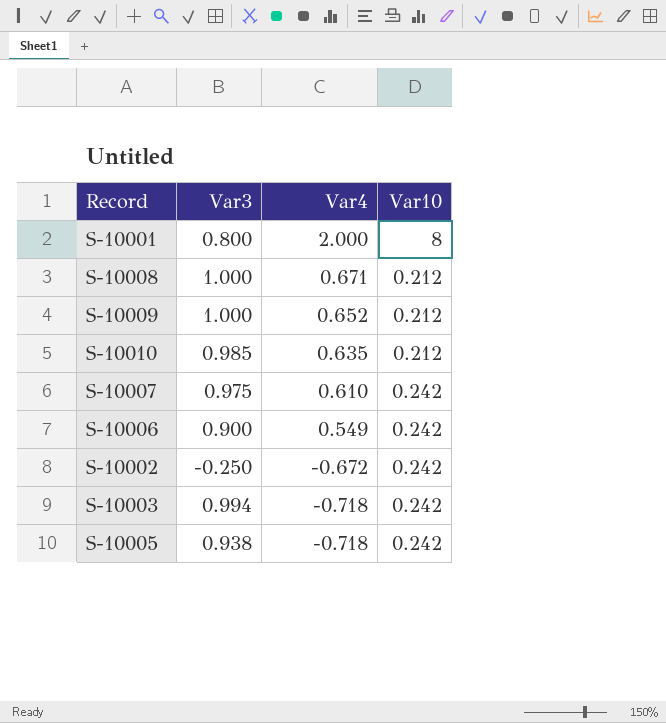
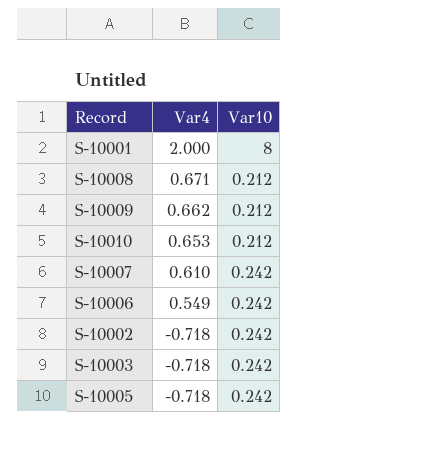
column Var3 | position: 2 -> none
S-10009 | Var4: 0.652 -> 0.662
S-10010 | Var4: 0.635 -> 0.653
S-10002 | Var4: -0.672 -> -0.718

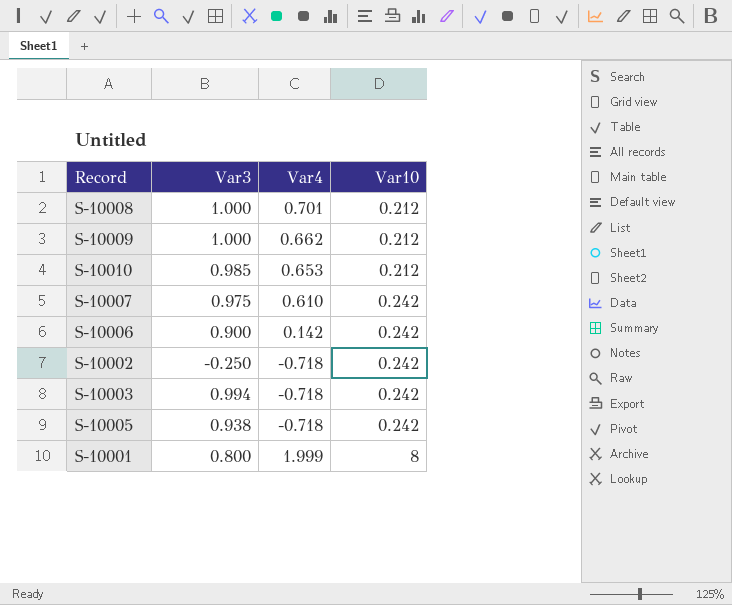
row order: Var4 descending -> Var10 ascending
column Var3 | position: none -> 2
S-10008 | Var4: 0.671 -> 0.701
S-10006 | Var4: 0.549 -> 0.142
S-10001 | Var4: 2.000 -> 1.999

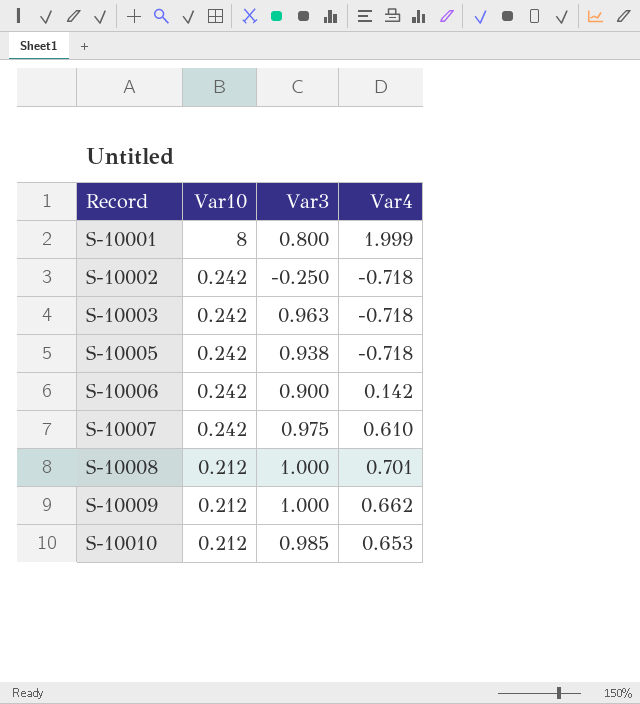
row order: Var10 ascending -> Record ascending
column Var10 | position: 4 -> 2
S-10003 | Var3: 0.994 -> 0.963

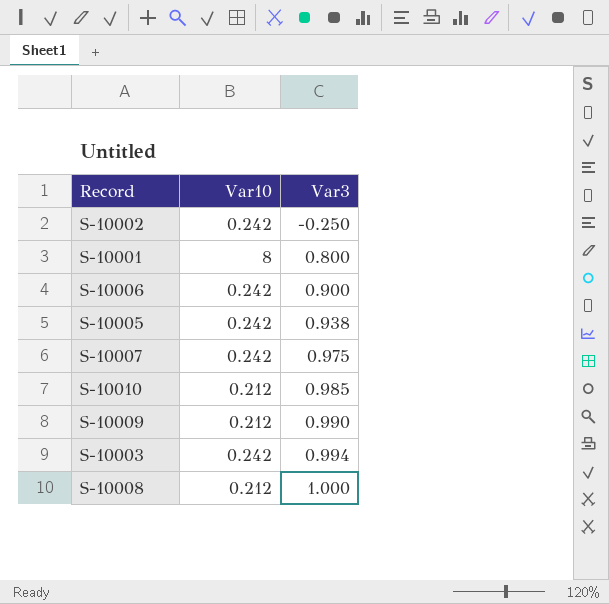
row order: Record ascending -> Var3 ascending
column Var4 | position: 4 -> none
S-10009 | Var3: 1.000 -> 0.990
S-10003 | Var3: 0.963 -> 0.994

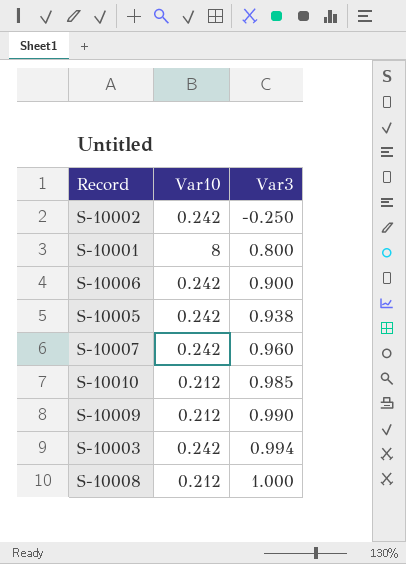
S-10007 | Var3: 0.975 -> 0.960

